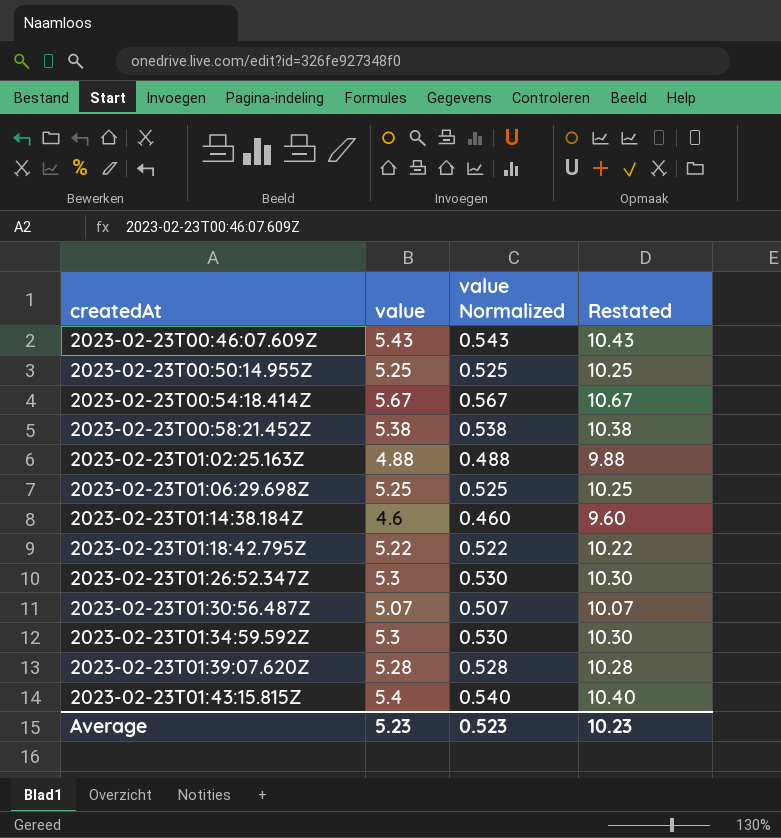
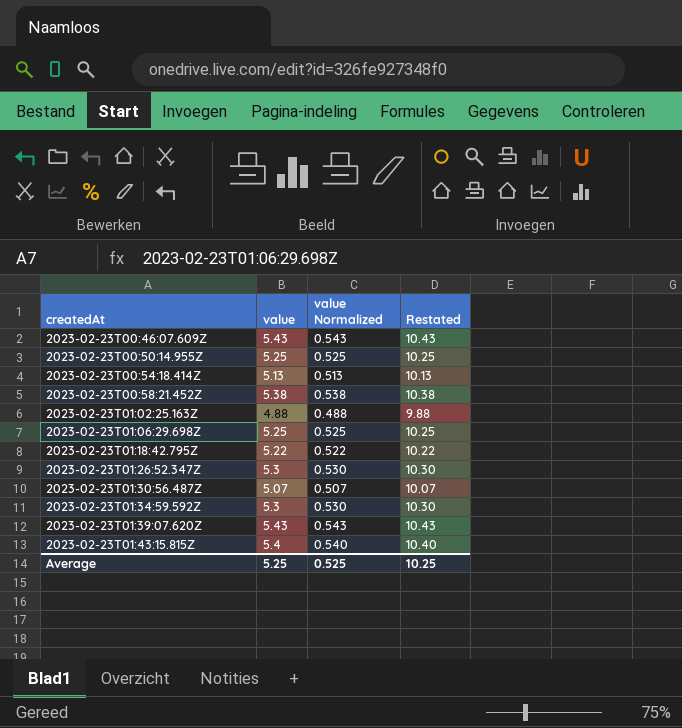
row 2023-02-23T01:14:38.184Z: 4.6 | 0.460 | 9.60 -> none
2023-02-23T00:54:18.414Z | value: 5.67 -> 5.13
2023-02-23T00:54:18.414Z | value Normalized: 0.567 -> 0.513
2023-02-23T00:54:18.414Z | Restated: 10.67 -> 10.13
2023-02-23T01:39:07.620Z | value: 5.28 -> 5.43
2023-02-23T01:39:07.620Z | value Normalized: 0.528 -> 0.543
2023-02-23T01:39:07.620Z | Restated: 10.28 -> 10.43
Average | value: 5.23 -> 5.25
Average | value Normalized: 0.523 -> 0.525
Average | Restated: 10.23 -> 10.25

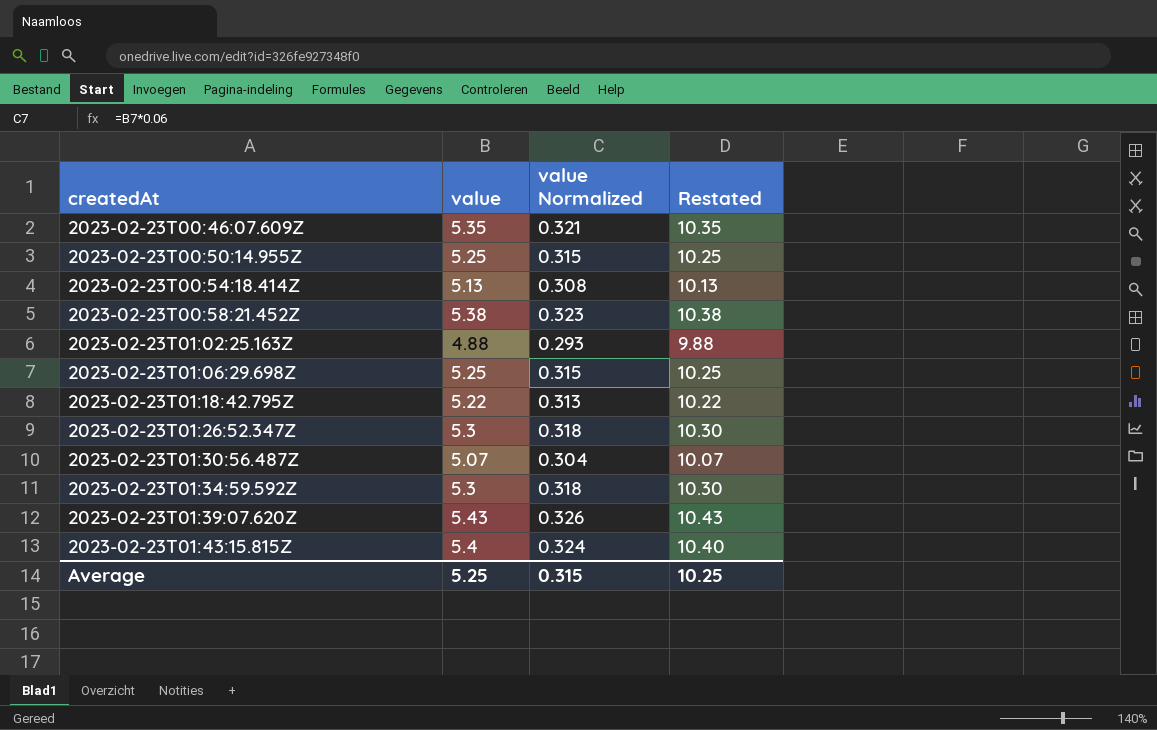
column value Normalized | formula: [value] * 0.1 -> [value] * 0.06
2023-02-23T00:46:07.609Z | value: 5.43 -> 5.35
2023-02-23T00:46:07.609Z | Restated: 10.43 -> 10.35
Average | value Normalized: 0.525 -> 0.315

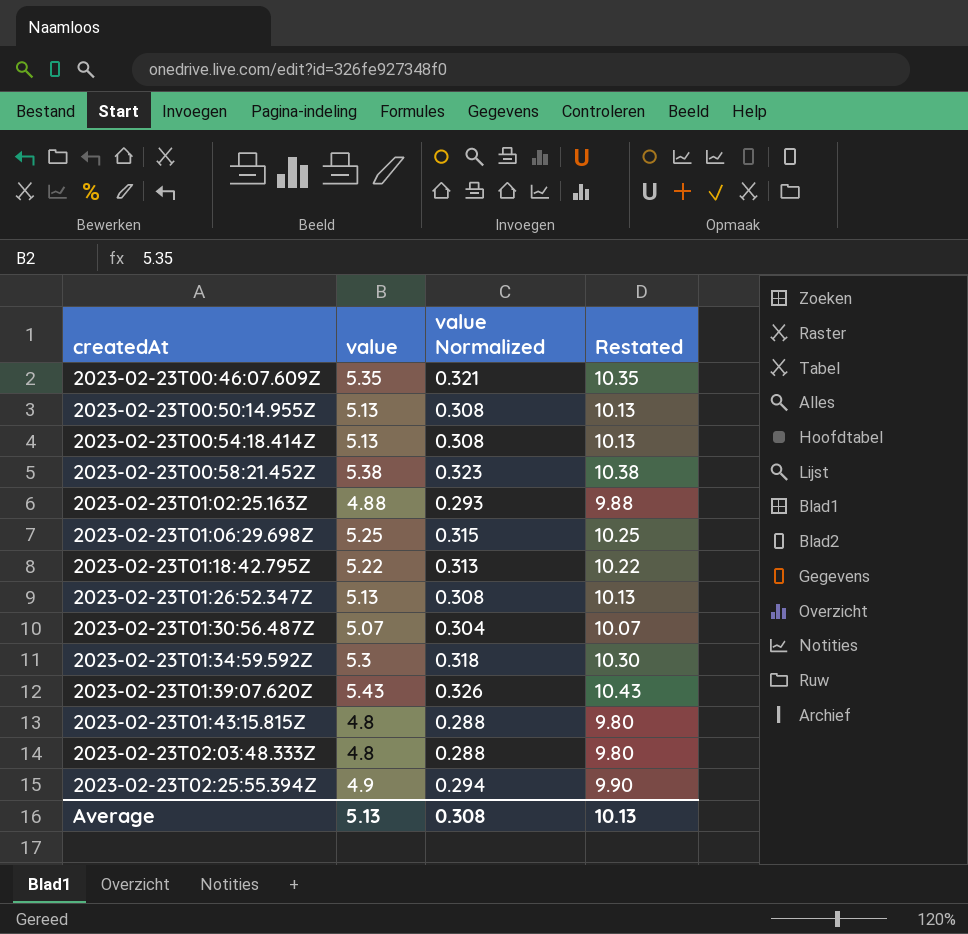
2023-02-23T00:50:14.955Z | value: 5.25 -> 5.13
2023-02-23T00:50:14.955Z | value Normalized: 0.315 -> 0.308
2023-02-23T00:50:14.955Z | Restated: 10.25 -> 10.13
2023-02-23T01:26:52.347Z | value: 5.3 -> 5.13
2023-02-23T01:26:52.347Z | value Normalized: 0.318 -> 0.308
2023-02-23T01:26:52.347Z | Restated: 10.30 -> 10.13
2023-02-23T01:43:15.815Z | value: 5.4 -> 4.8
2023-02-23T01:43:15.815Z | value Normalized: 0.324 -> 0.288
2023-02-23T01:43:15.815Z | Restated: 10.40 -> 9.80
row 2023-02-23T02:03:48.333Z: none -> 4.8 | 0.288 | 9.80
row 2023-02-23T02:25:55.394Z: none -> 4.9 | 0.294 | 9.90
Average | value: 5.25 -> 5.13
Average | value Normalized: 0.315 -> 0.308
Average | Restated: 10.25 -> 10.13

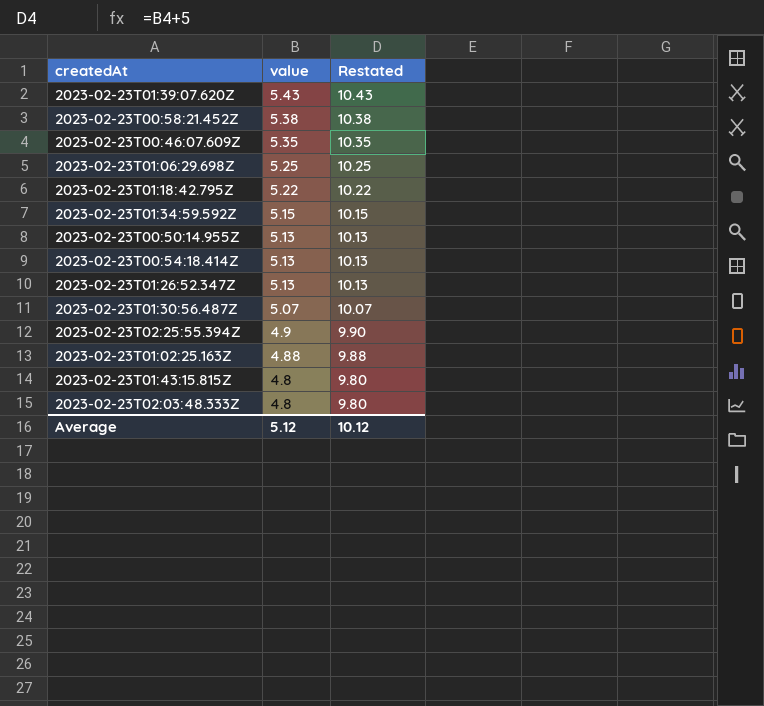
row order: createdAt ascending -> value descending
column value Normalized | formula: [value] * 0.06 -> none
2023-02-23T01:34:59.592Z | value: 5.3 -> 5.15
2023-02-23T01:34:59.592Z | Restated: 10.30 -> 10.15
Average | value: 5.13 -> 5.12
Average | Restated: 10.13 -> 10.12

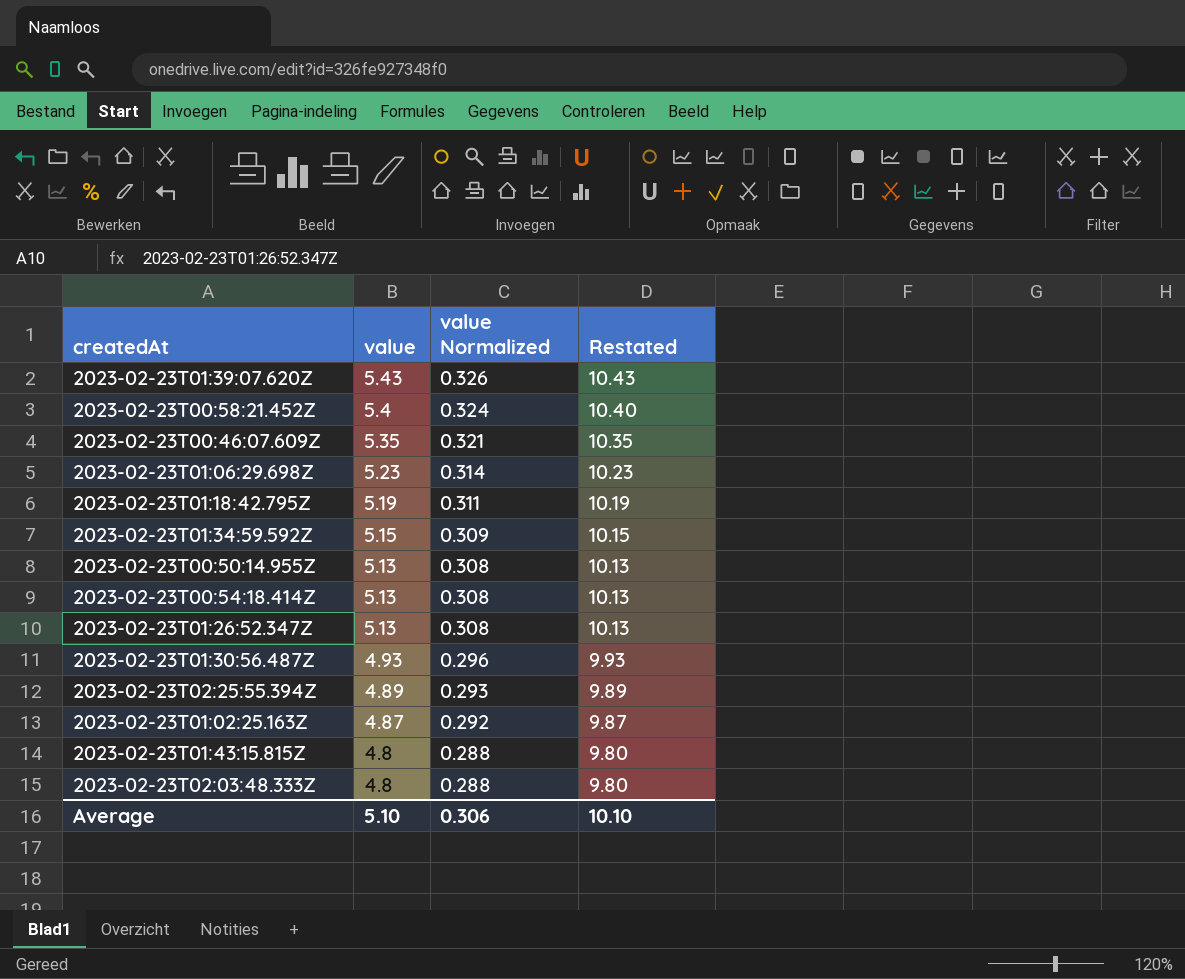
column value Normalized | formula: none -> [value] * 0.06
2023-02-23T00:58:21.452Z | value: 5.38 -> 5.4
2023-02-23T00:58:21.452Z | Restated: 10.38 -> 10.40
2023-02-23T01:06:29.698Z | value: 5.25 -> 5.23
2023-02-23T01:06:29.698Z | Restated: 10.25 -> 10.23
2023-02-23T01:18:42.795Z | value: 5.22 -> 5.19
2023-02-23T01:18:42.795Z | Restated: 10.22 -> 10.19
2023-02-23T01:30:56.487Z | value: 5.07 -> 4.93
2023-02-23T01:30:56.487Z | Restated: 10.07 -> 9.93
2023-02-23T02:25:55.394Z | value: 4.9 -> 4.89
2023-02-23T02:25:55.394Z | Restated: 9.90 -> 9.89
2023-02-23T01:02:25.163Z | value: 4.88 -> 4.87
2023-02-23T01:02:25.163Z | Restated: 9.88 -> 9.87
Average | value: 5.12 -> 5.10
Average | Restated: 10.12 -> 10.10

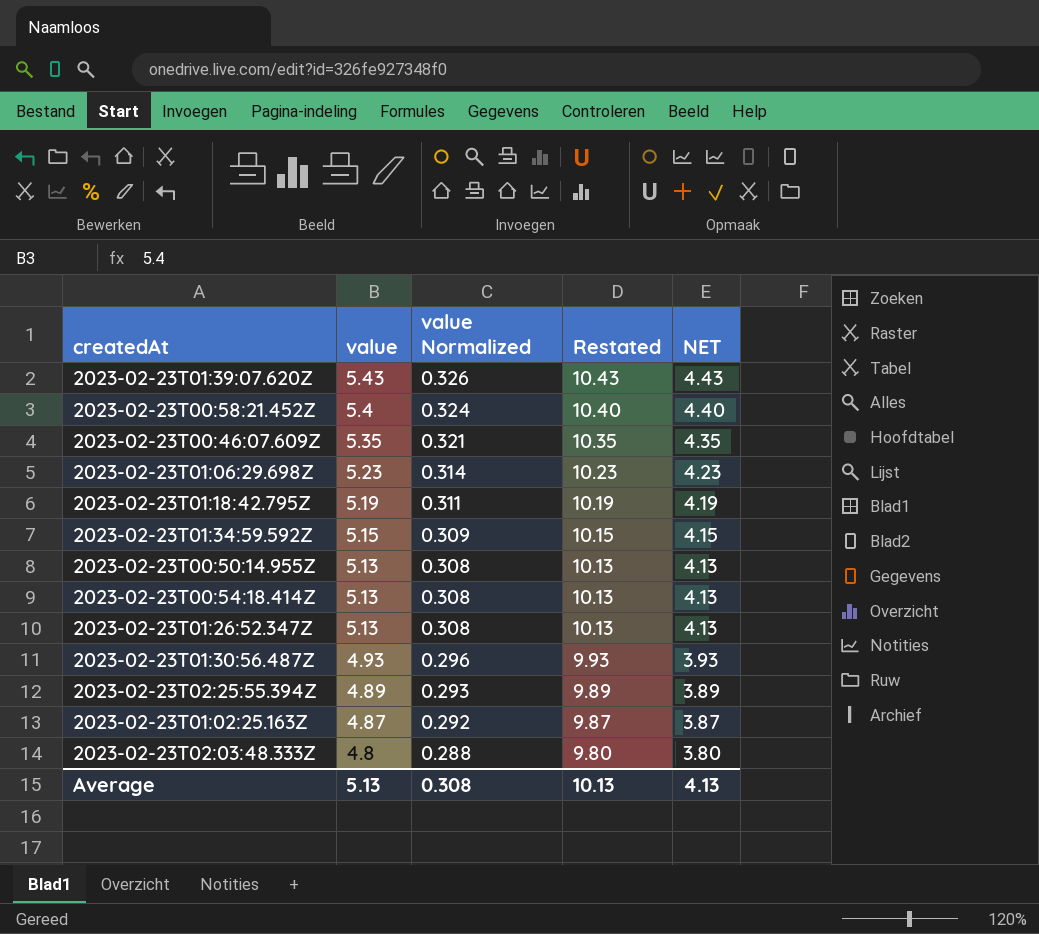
column NET | formula: none -> [value] - 1
row 2023-02-23T01:43:15.815Z: 4.8 | 0.288 | 9.80 -> none
Average | value: 5.10 -> 5.13
Average | value Normalized: 0.306 -> 0.308
Average | Restated: 10.10 -> 10.13

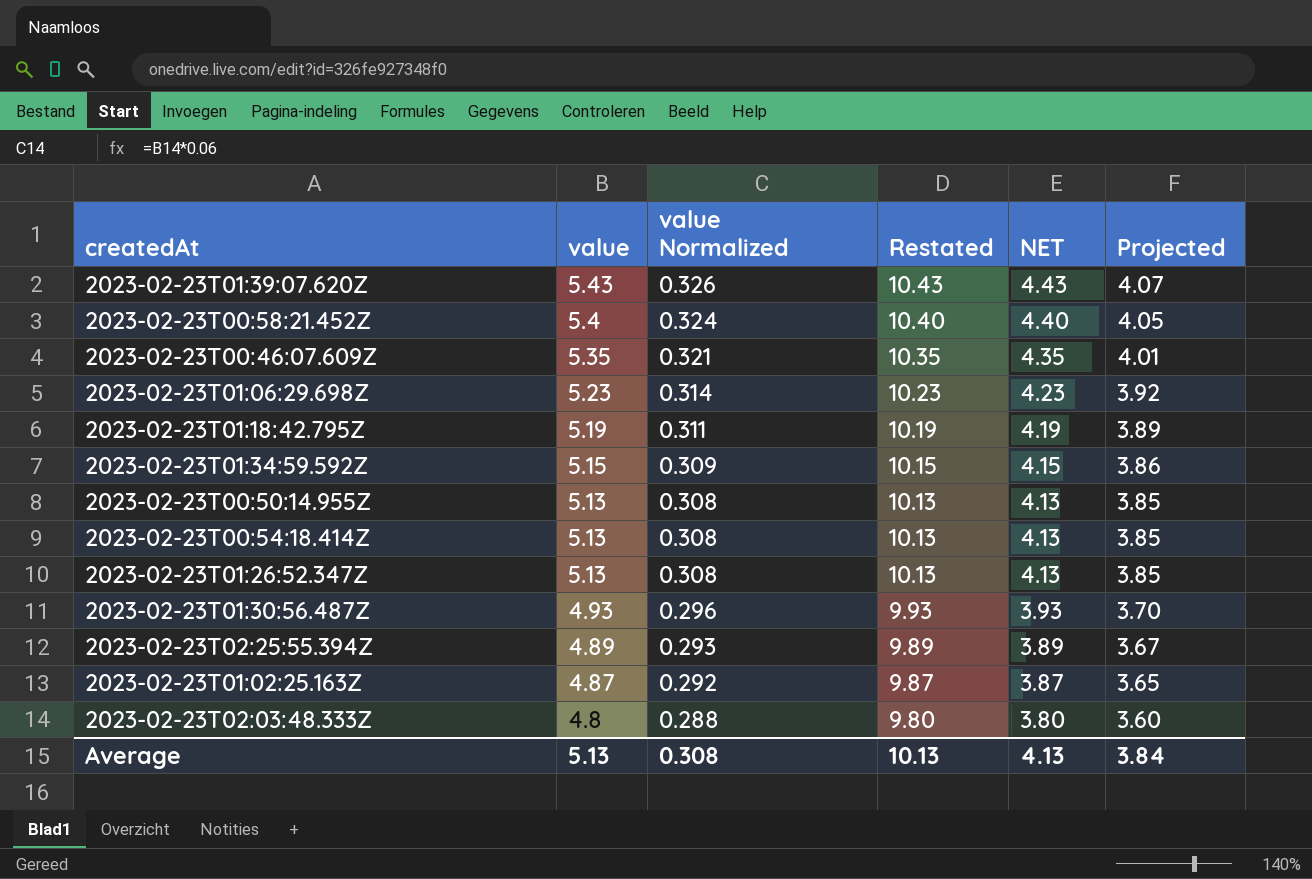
column Projected | formula: none -> [value] * 0.75

